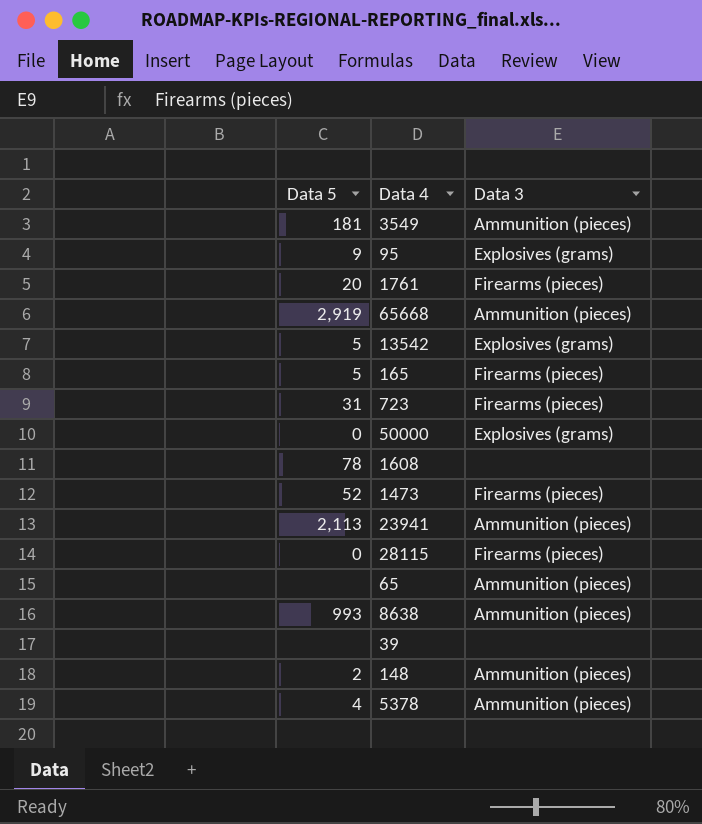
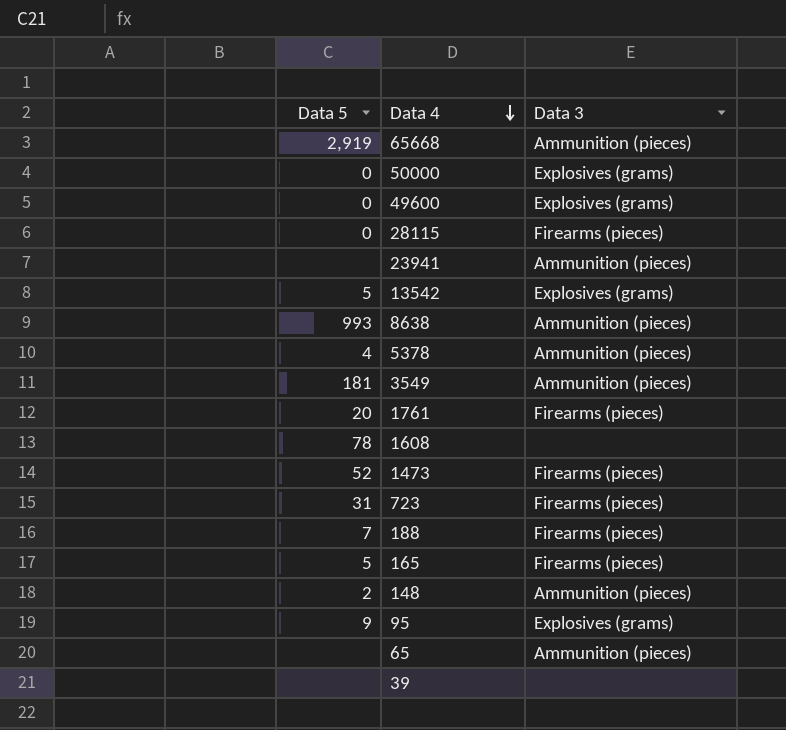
row order: none -> Data 4 descending
row 49600: none -> 0 | Explosives (grams)
23941 | Data 5: 2,113 -> none
row 188: none -> 7 | Firearms (pieces)

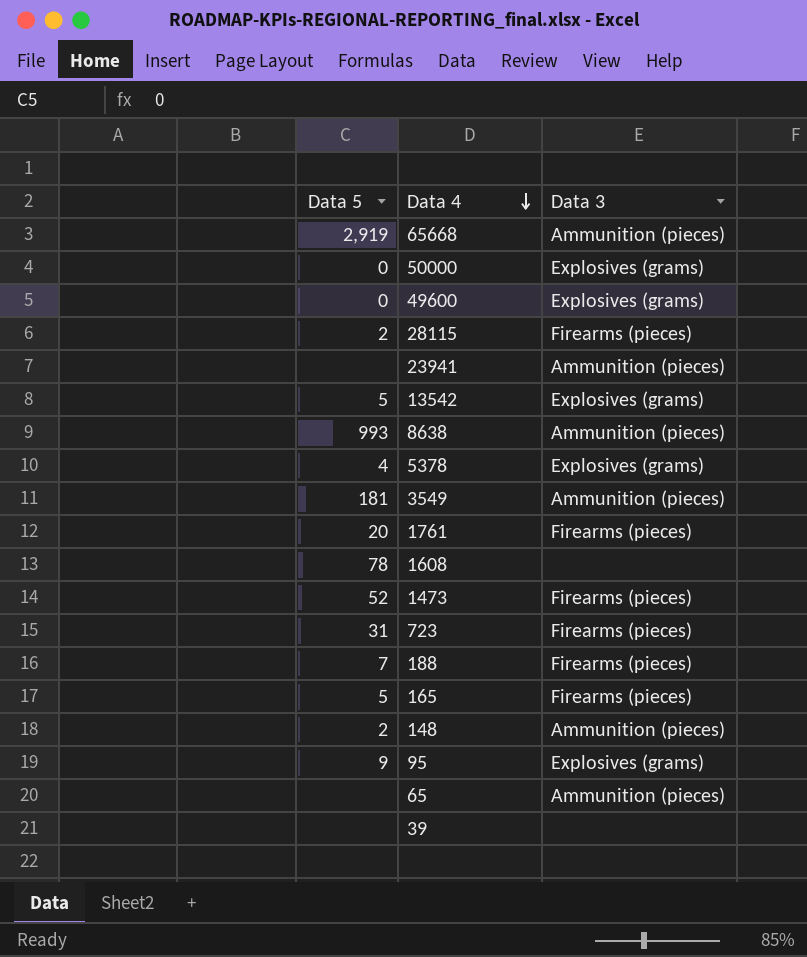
28115 | Data 5: 0 -> 2
5378 | Data 3: Ammunition (pieces) -> Explosives (grams)

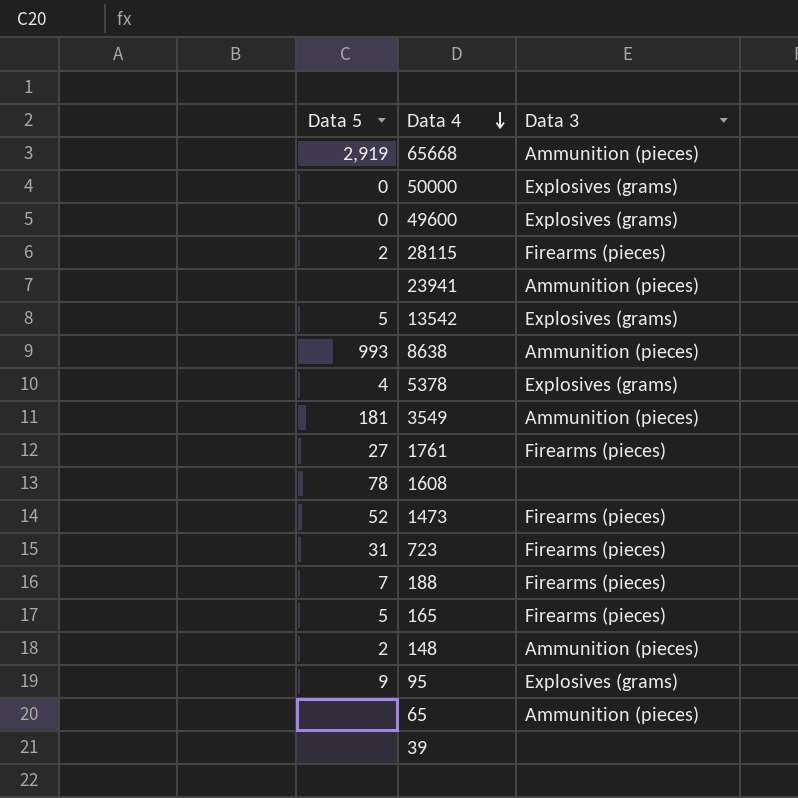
1761 | Data 5: 20 -> 27

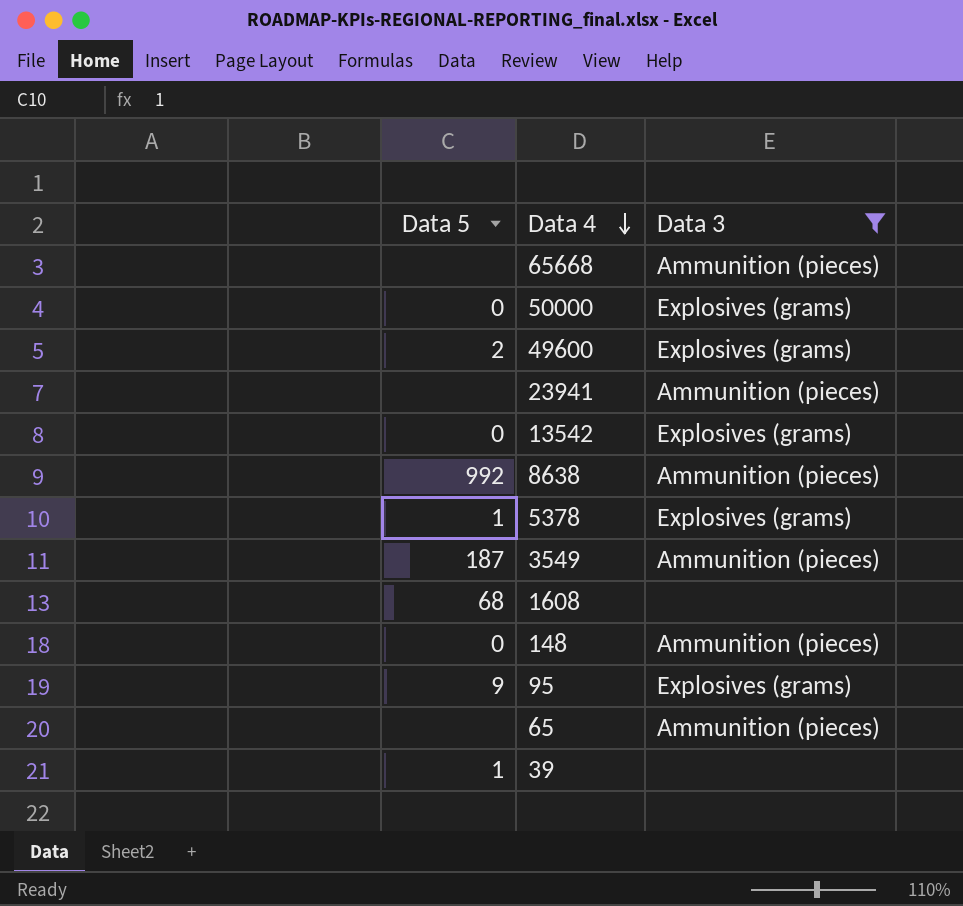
filter: none -> Data 3 != Firearms (pieces)
65668 | Data 5: 2,919 -> none
49600 | Data 5: 0 -> 2
13542 | Data 5: 5 -> 0
8638 | Data 5: 993 -> 992
5378 | Data 5: 4 -> 1
3549 | Data 5: 181 -> 187
1608 | Data 5: 78 -> 68
148 | Data 5: 2 -> 0
39 | Data 5: none -> 1

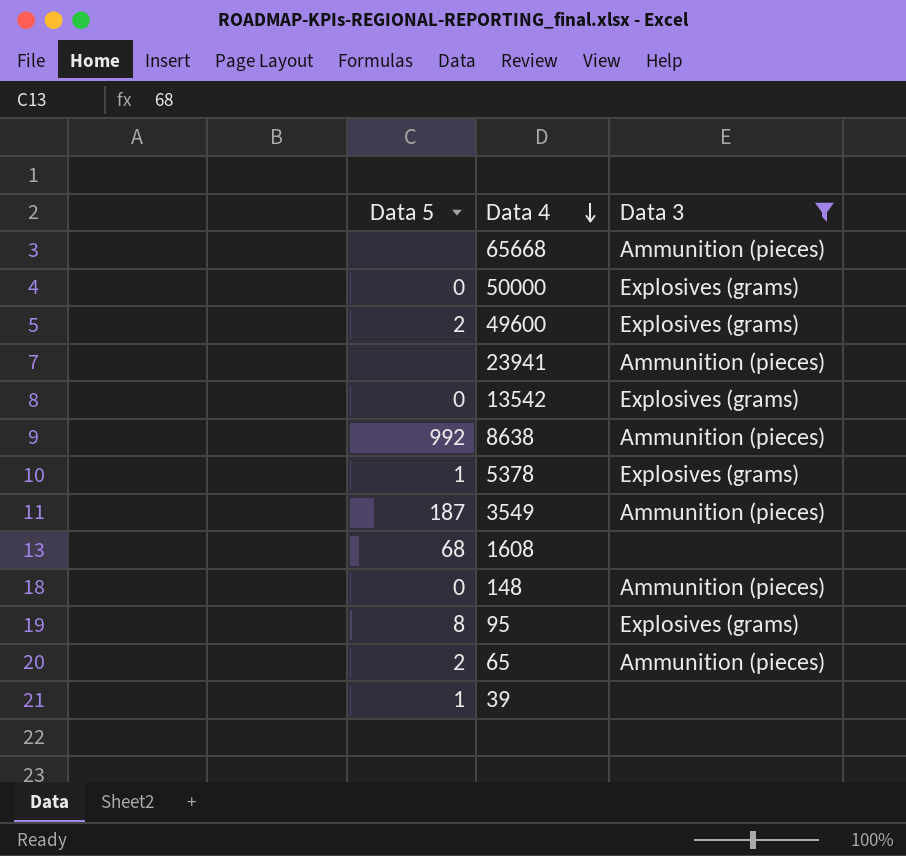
95 | Data 5: 9 -> 8
65 | Data 5: none -> 2

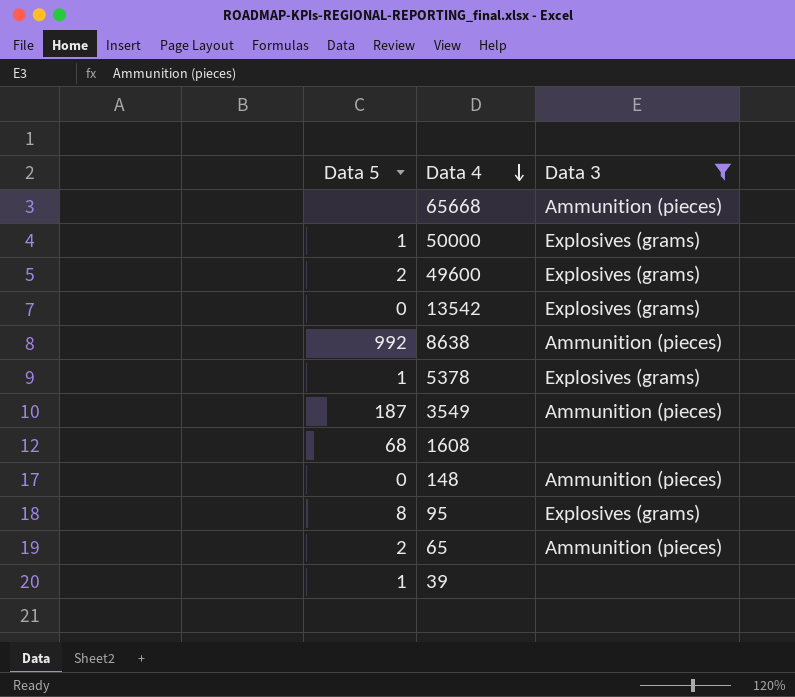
row 23941: none | Ammunition (pieces) -> none
50000 | Data 5: 0 -> 1

